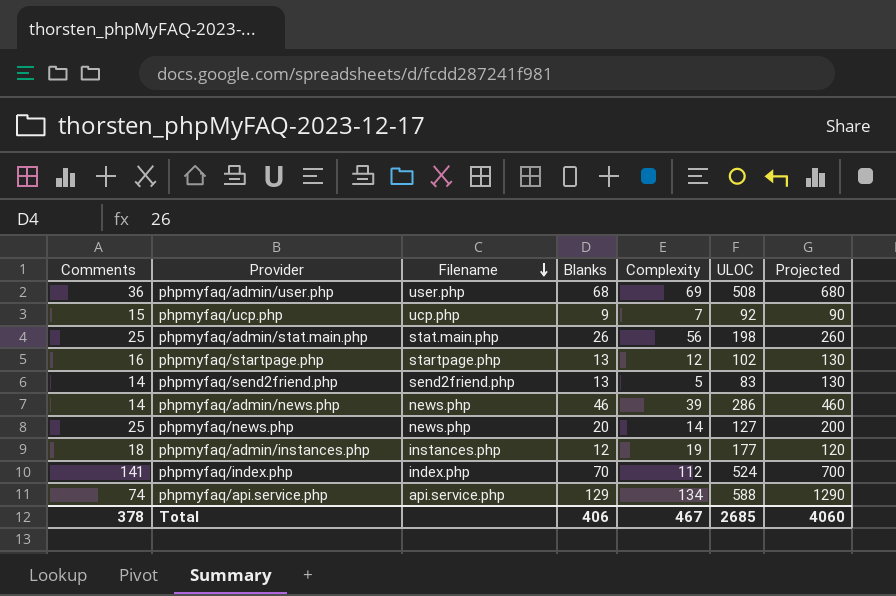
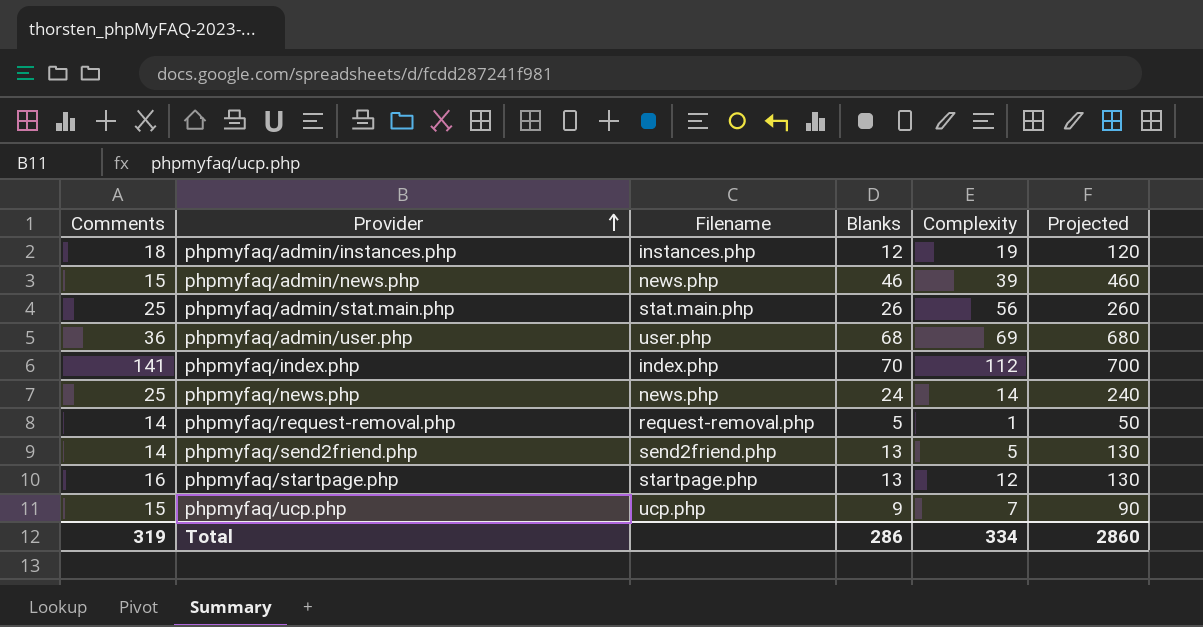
row order: Filename descending -> Provider ascending
column ULOC | position: 6 -> none
row phpmyfaq/api.service.php: 74 | api.service.php | 129 | 134 | 588 | 1290 -> none
phpmyfaq/admin/news.php | Comments: 14 -> 15
phpmyfaq/news.php | Blanks: 20 -> 24
phpmyfaq/news.php | Projected: 200 -> 240
row phpmyfaq/request-removal.php: none -> 14 | request-removal.php | 5 | 1 | 50
Total | Comments: 378 -> 319
Total | Blanks: 406 -> 286
Total | Complexity: 467 -> 334
Total | Projected: 4060 -> 2860

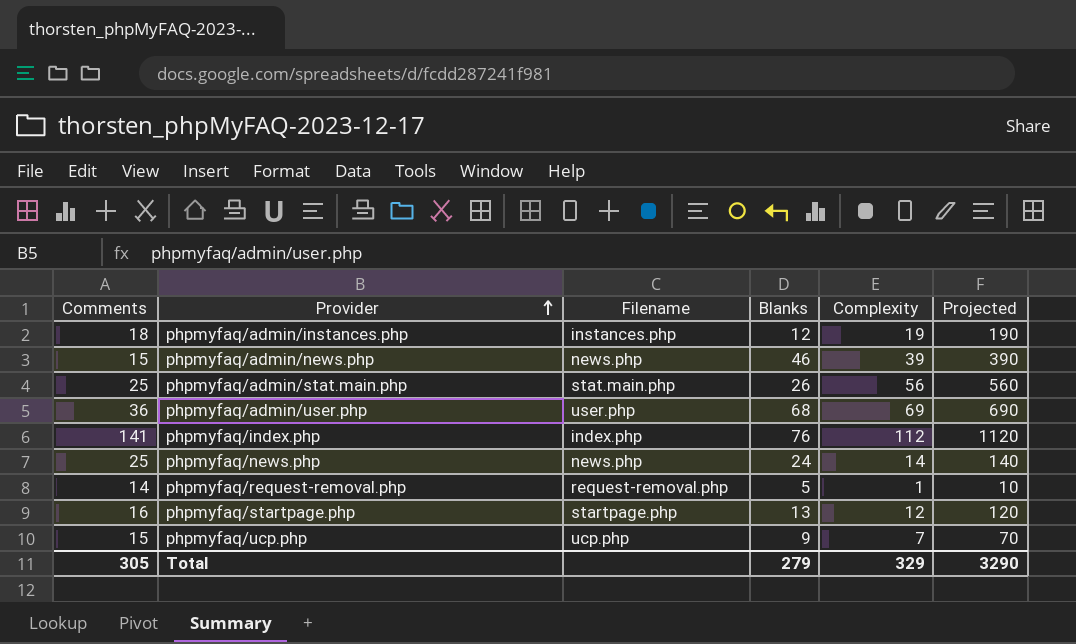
column Projected | formula: [Blanks] * 10 -> [Complexity] * 10
row phpmyfaq/send2friend.php: 14 | send2friend.php | 13 | 5 | 130 -> none
phpmyfaq/index.php | Blanks: 70 -> 76
Total | Comments: 319 -> 305
Total | Blanks: 286 -> 279
Total | Complexity: 334 -> 329
Total | Projected: 2860 -> 3290

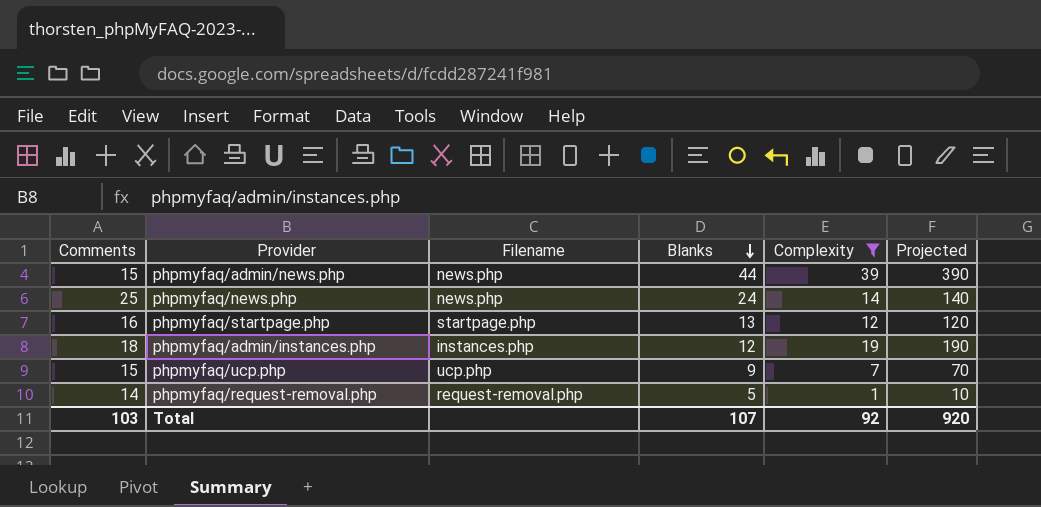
filter: none -> Complexity <= 39
row order: Provider ascending -> Blanks descending
phpmyfaq/admin/news.php | Blanks: 46 -> 44
Total | Comments: 305 -> 103
Total | Blanks: 279 -> 107
Total | Complexity: 329 -> 92
Total | Projected: 3290 -> 920

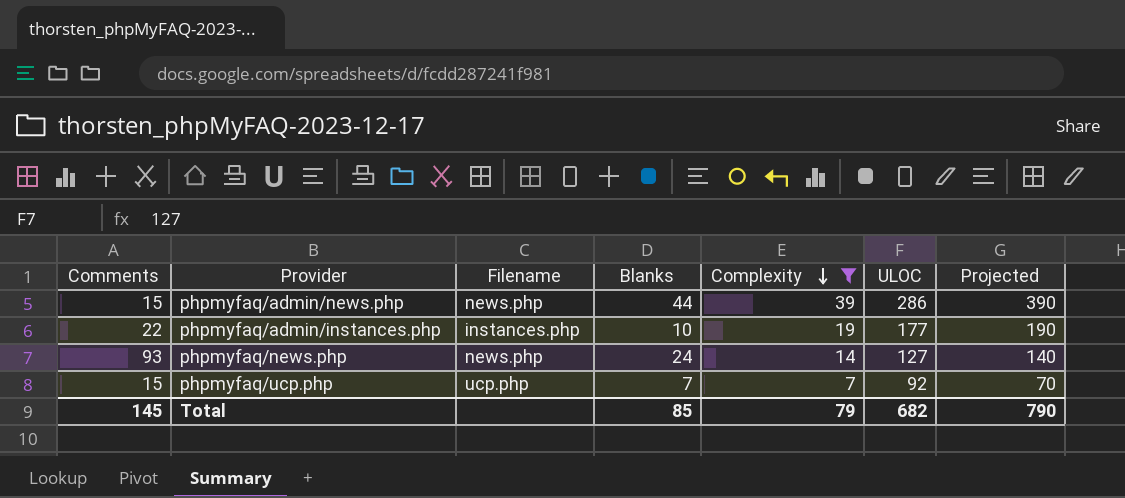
row order: Blanks descending -> Complexity descending
column ULOC | position: none -> 6
row phpmyfaq/startpage.php: 16 | startpage.php | 13 | 12 | 120 -> none
row phpmyfaq/request-removal.php: 14 | request-removal.php | 5 | 1 | 10 -> none
phpmyfaq/admin/instances.php | Comments: 18 -> 22
phpmyfaq/admin/instances.php | Blanks: 12 -> 10
phpmyfaq/news.php | Comments: 25 -> 93
phpmyfaq/ucp.php | Blanks: 9 -> 7
Total | Comments: 103 -> 145
Total | Blanks: 107 -> 85
Total | Complexity: 92 -> 79
Total | Projected: 920 -> 790

